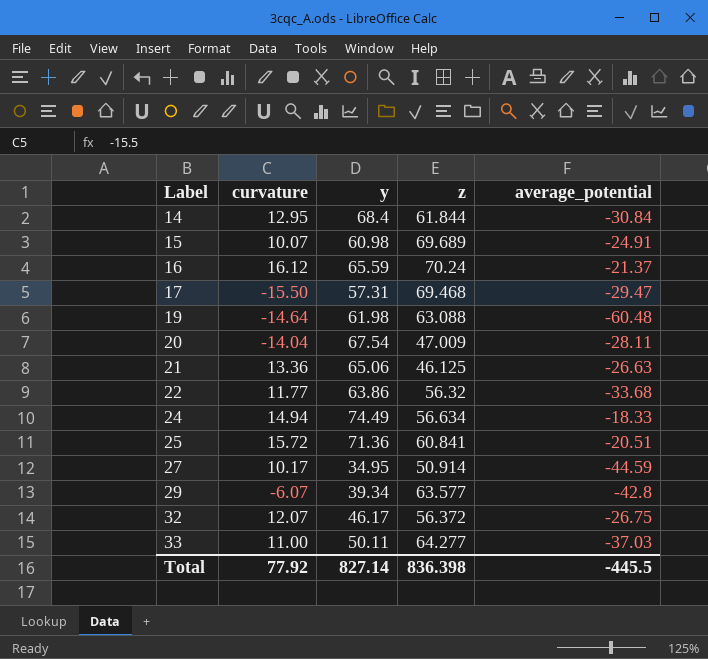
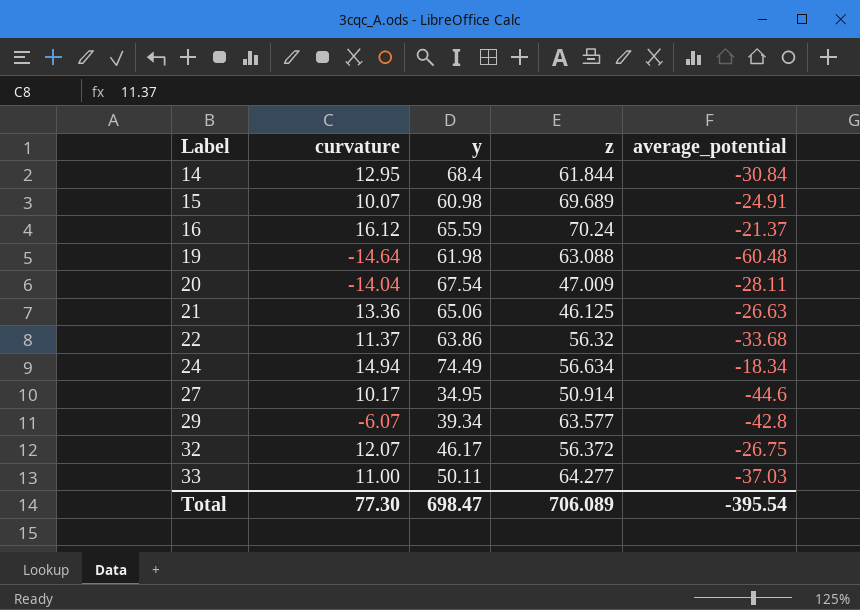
row 17: -15.50 | 57.31 | 69.468 | -29.47 -> none
row 25: 15.72 | 71.36 | 60.841 | -20.51 -> none
22 | curvature: 11.77 -> 11.37
24 | average_potential: -18.33 -> -18.34
27 | average_potential: -44.59 -> -44.6
Total | curvature: 77.92 -> 77.30
Total | y: 827.14 -> 698.47
Total | z: 836.398 -> 706.089
Total | average_potential: -445.5 -> -395.54

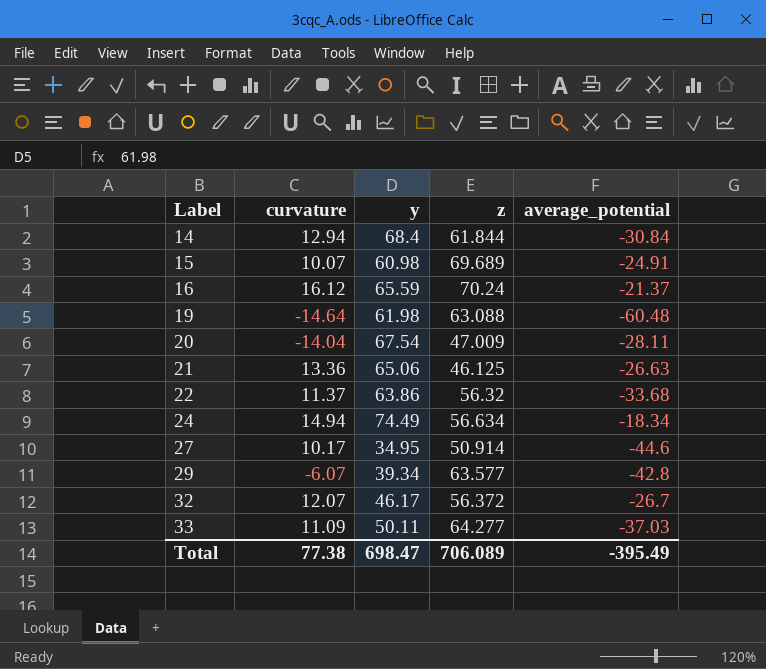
14 | curvature: 12.95 -> 12.94
32 | average_potential: -26.75 -> -26.7
33 | curvature: 11.00 -> 11.09
Total | curvature: 77.30 -> 77.38
Total | average_potential: -395.54 -> -395.49

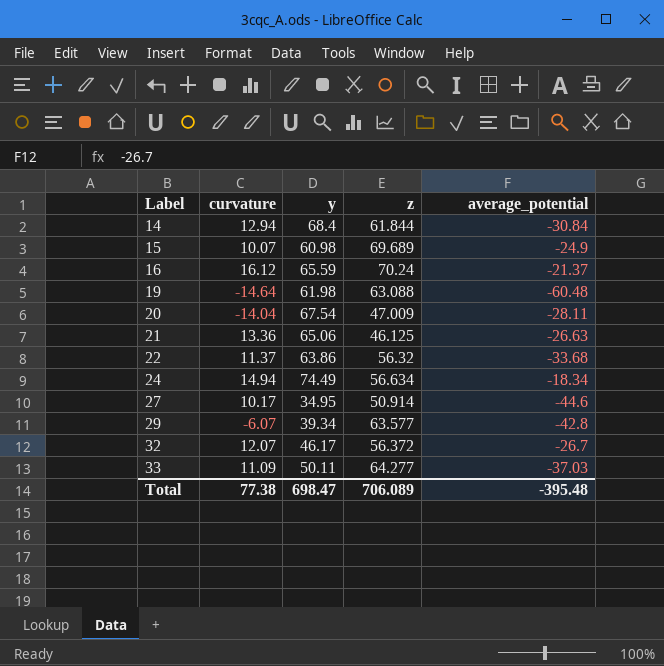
15 | average_potential: -24.91 -> -24.9
Total | average_potential: -395.49 -> -395.48

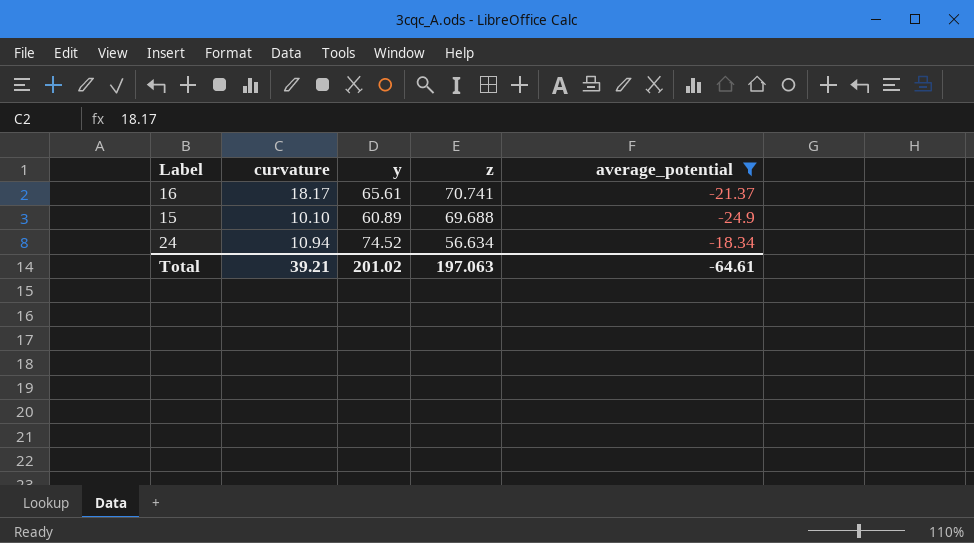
filter: none -> average_potential >= -24.9
row order: Label ascending -> z descending
16 | curvature: 16.12 -> 18.17
16 | y: 65.59 -> 65.61
16 | z: 70.24 -> 70.741
15 | curvature: 10.07 -> 10.10
15 | y: 60.98 -> 60.89
15 | z: 69.689 -> 69.688
24 | curvature: 14.94 -> 10.94
24 | y: 74.49 -> 74.52
Total | curvature: 77.38 -> 39.21
Total | y: 698.47 -> 201.02
Total | z: 706.089 -> 197.063
Total | average_potential: -395.48 -> -64.61

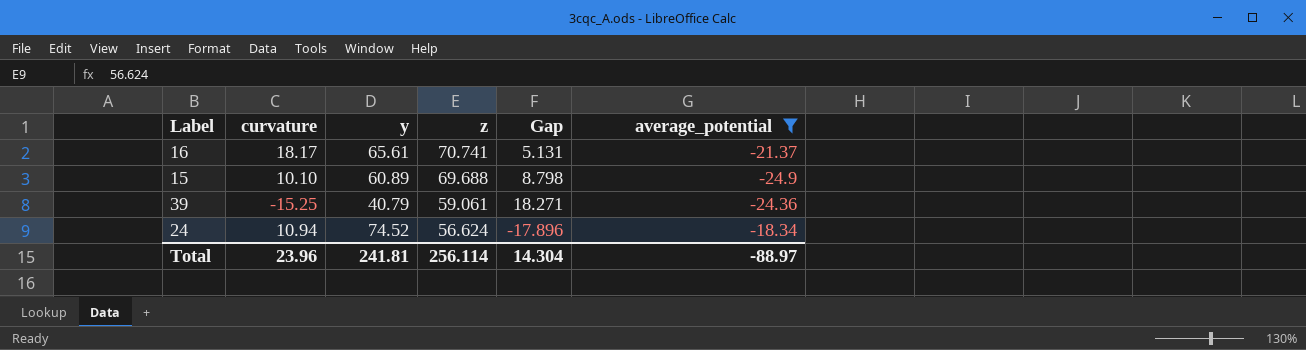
column Gap | formula: none -> [z] - [y]
row 39: none -> -15.25 | 40.79 | 59.061 | 18.271 | -24.36
24 | z: 56.634 -> 56.624
Total | curvature: 39.21 -> 23.96
Total | y: 201.02 -> 241.81
Total | z: 197.063 -> 256.114
Total | average_potential: -64.61 -> -88.97

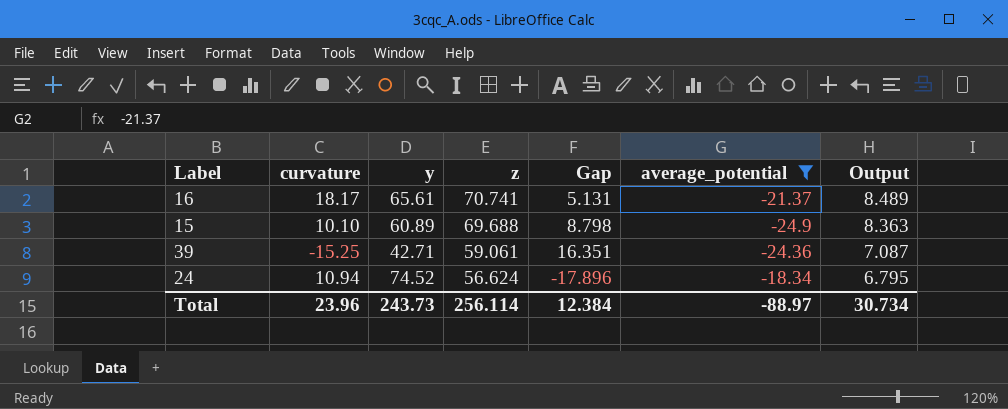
column Output | formula: none -> [z] * 0.12
39 | y: 40.79 -> 42.71
39 | Gap: 18.271 -> 16.351
Total | y: 241.81 -> 243.73
Total | Gap: 14.304 -> 12.384

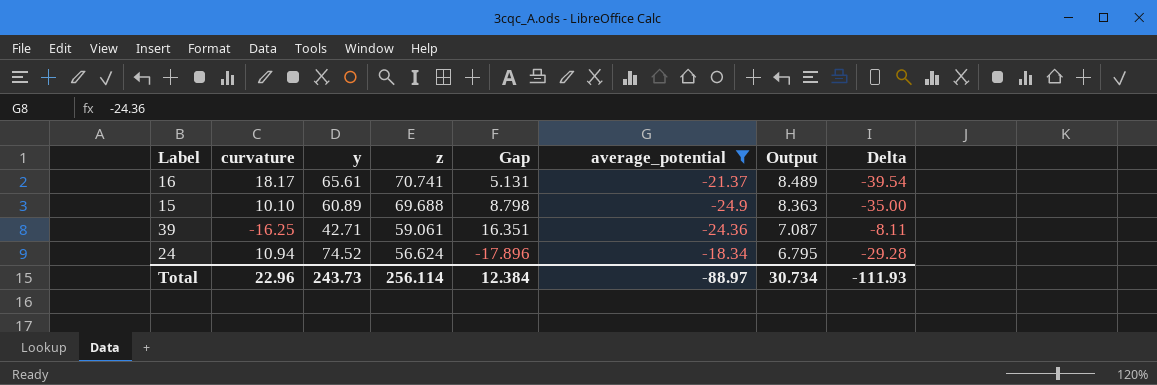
column Delta | formula: none -> [average_potential] - [curvature]
39 | curvature: -15.25 -> -16.25
Total | curvature: 23.96 -> 22.96

